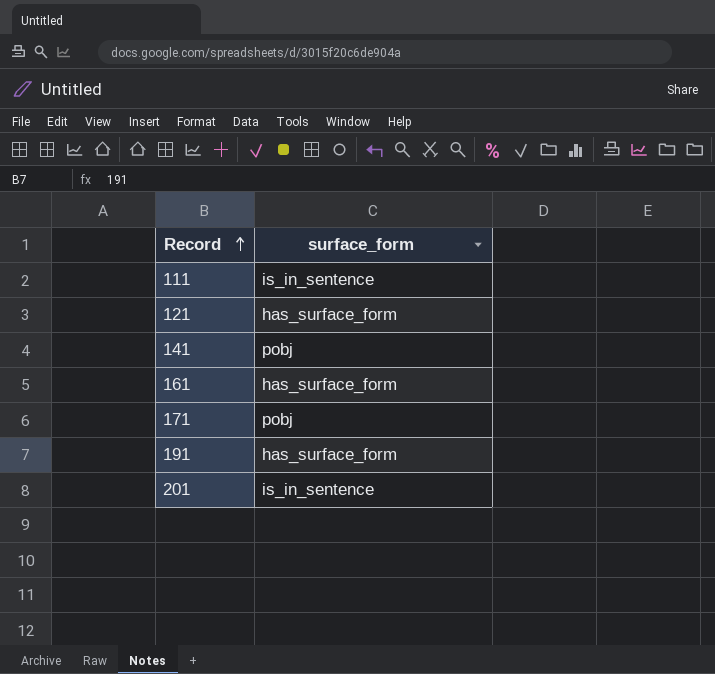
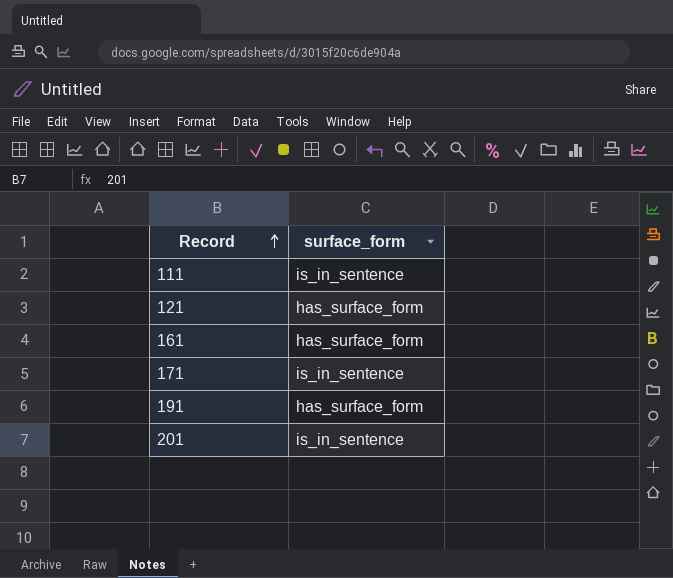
row 141: pobj -> none
171 | surface_form: pobj -> is_in_sentence

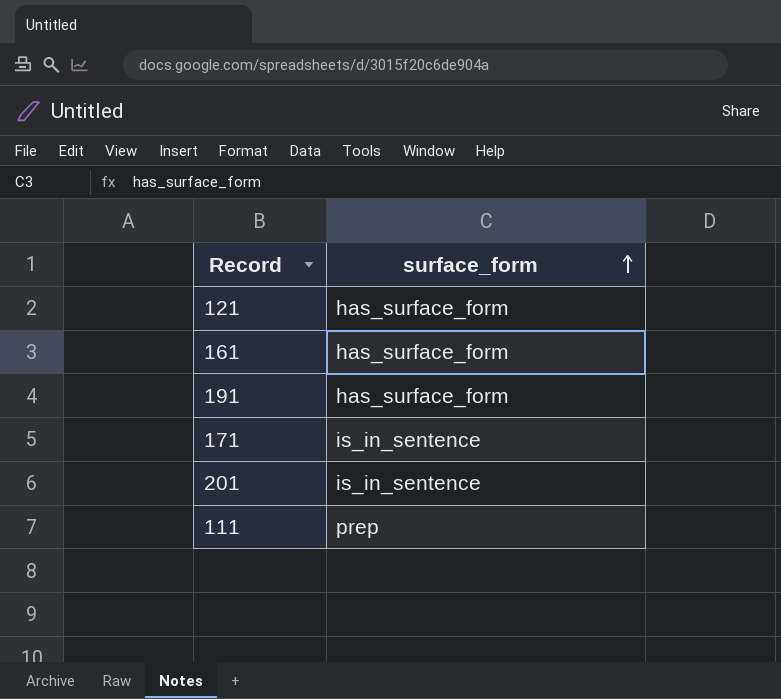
row order: Record ascending -> surface_form ascending
111 | surface_form: is_in_sentence -> prep

